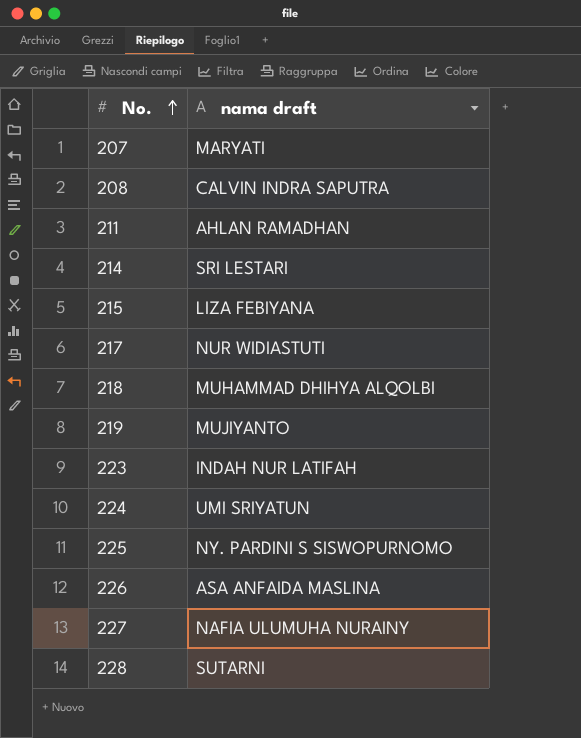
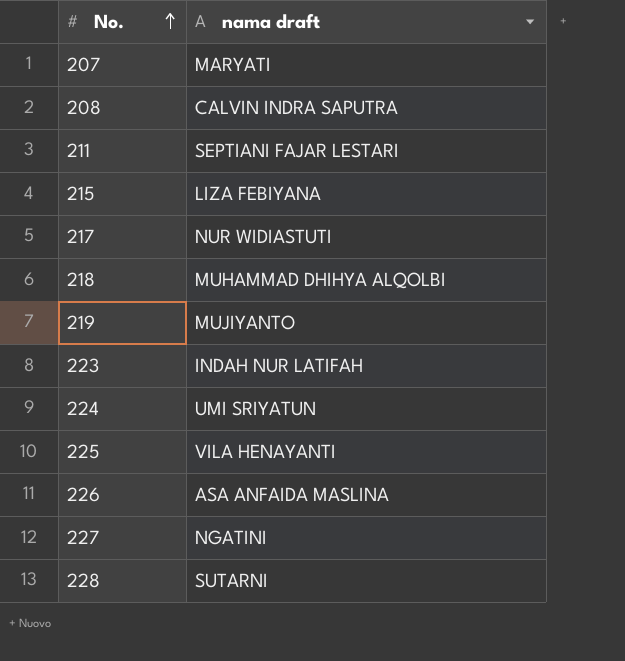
row 214: SRI LESTARI -> none
211 | nama draft: AHLAN RAMADHAN -> SEPTIANI FAJAR LESTARI
225 | nama draft: NY. PARDINI S SISWOPURNOMO -> VILA HENAYANTI
227 | nama draft: NAFIA ULUMUHA NURAINY -> NGATINI

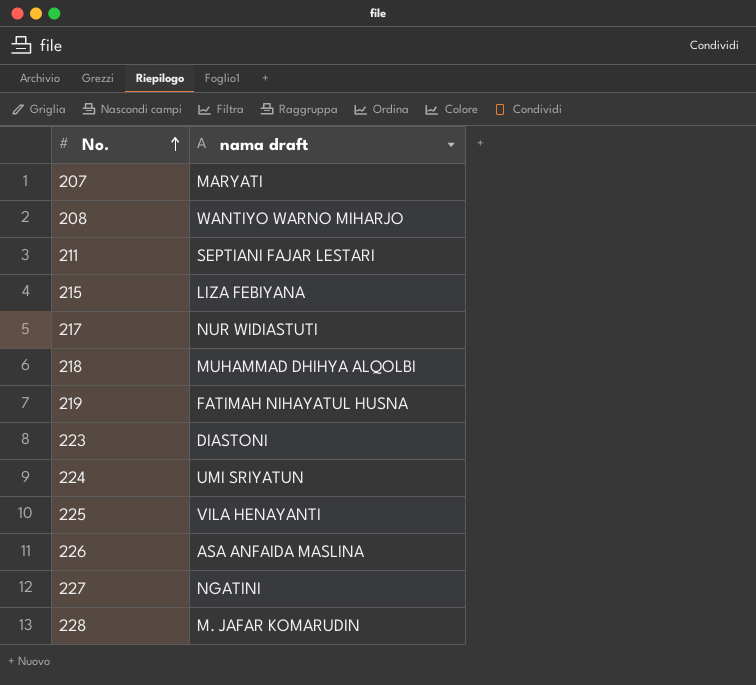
208 | nama draft: CALVIN INDRA SAPUTRA -> WANTIYO WARNO MIHARJO
219 | nama draft: MUJIYANTO -> FATIMAH NIHAYATUL HUSNA
223 | nama draft: INDAH NUR LATIFAH -> DIASTONI
228 | nama draft: SUTARNI -> M. JAFAR KOMARUDIN

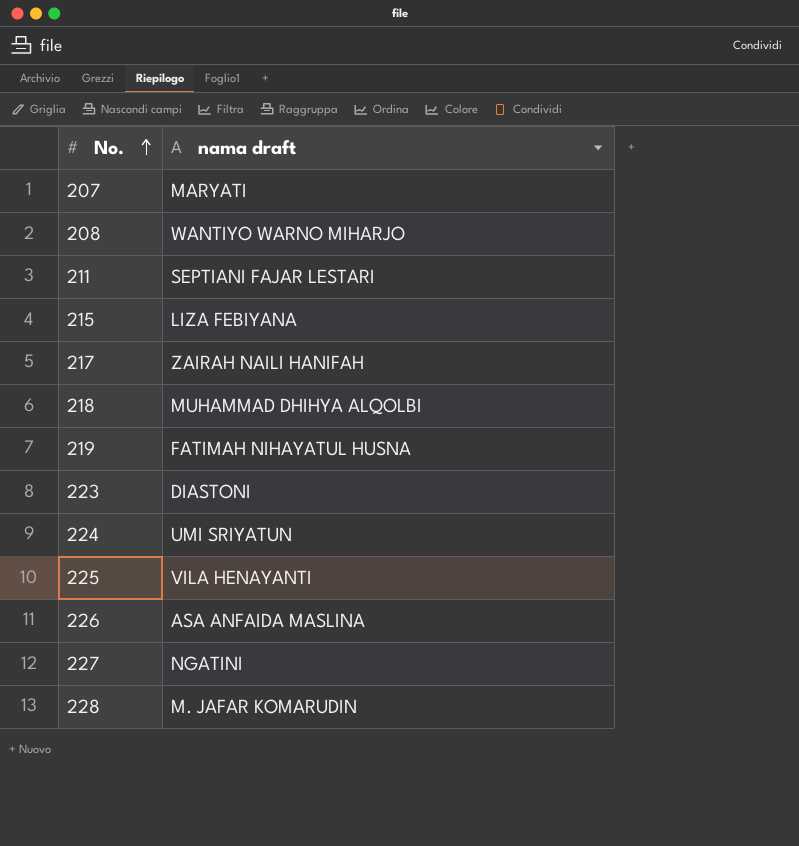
217 | nama draft: NUR WIDIASTUTI -> ZAIRAH NAILI HANIFAH

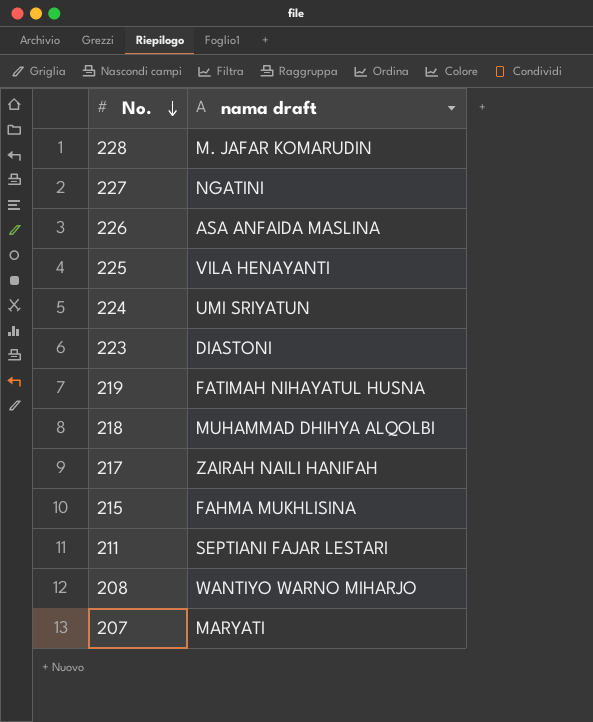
row order: No. ascending -> No. descending
215 | nama draft: LIZA FEBIYANA -> FAHMA MUKHLISINA

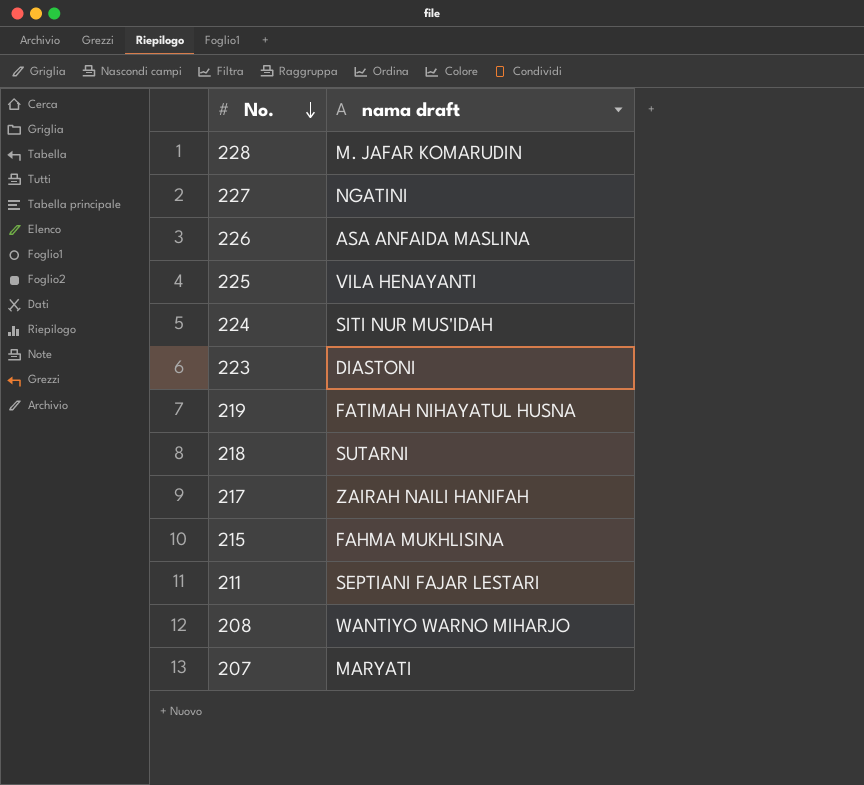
224 | nama draft: UMI SRIYATUN -> SITI NUR MUS'IDAH
218 | nama draft: MUHAMMAD DHIHYA ALQOLBI -> SUTARNI

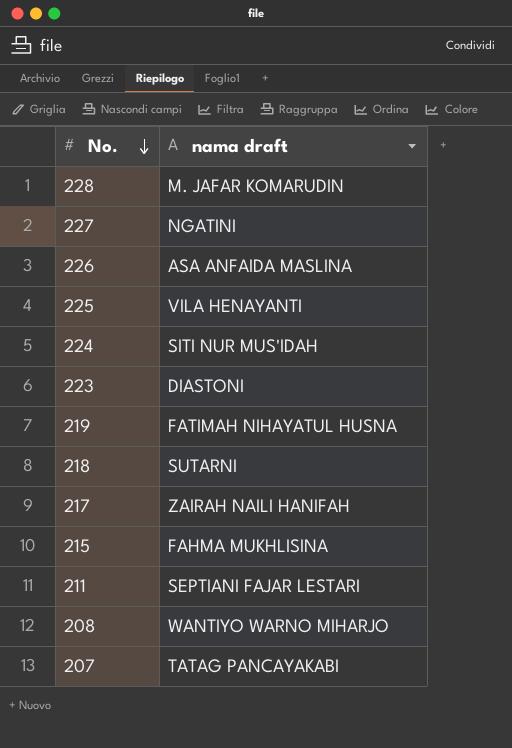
207 | nama draft: MARYATI -> TATAG PANCAYAKABI

